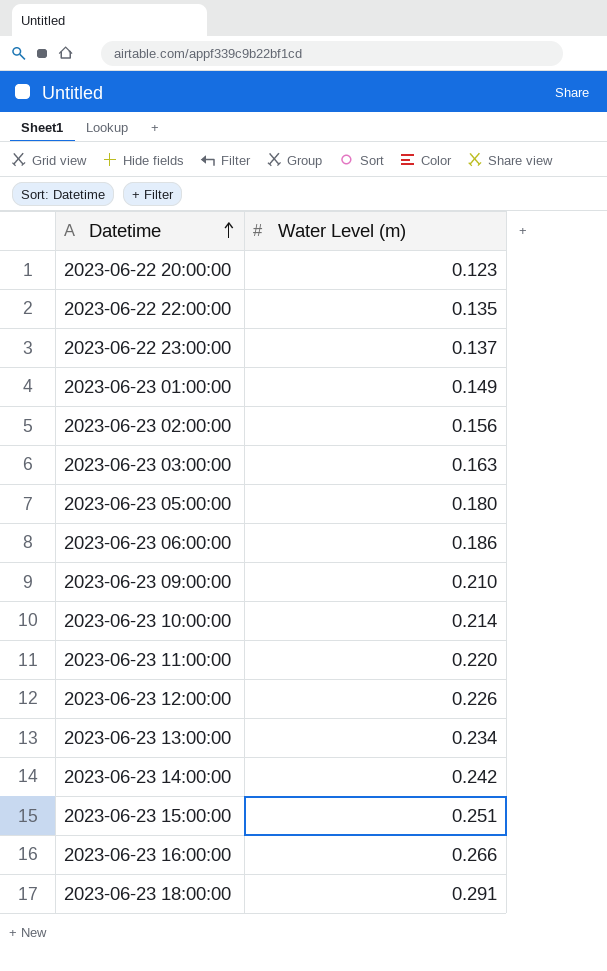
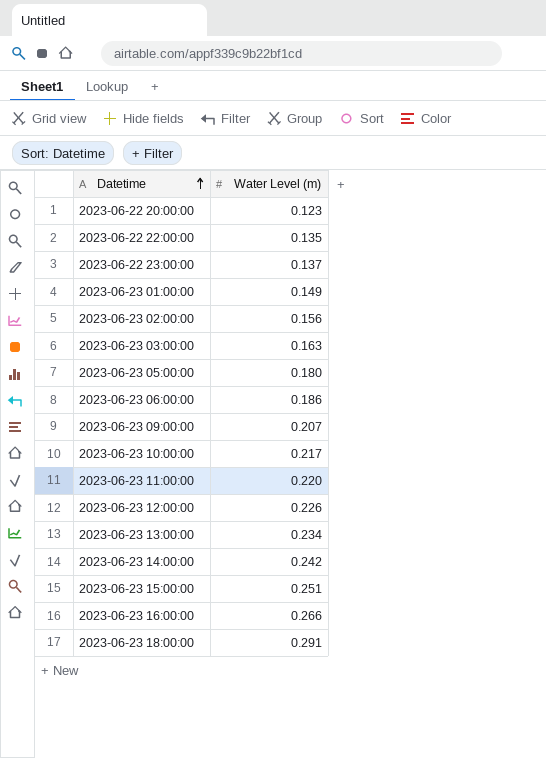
2023-06-23 09:00:00 | Water Level (m): 0.210 -> 0.207
2023-06-23 10:00:00 | Water Level (m): 0.214 -> 0.217

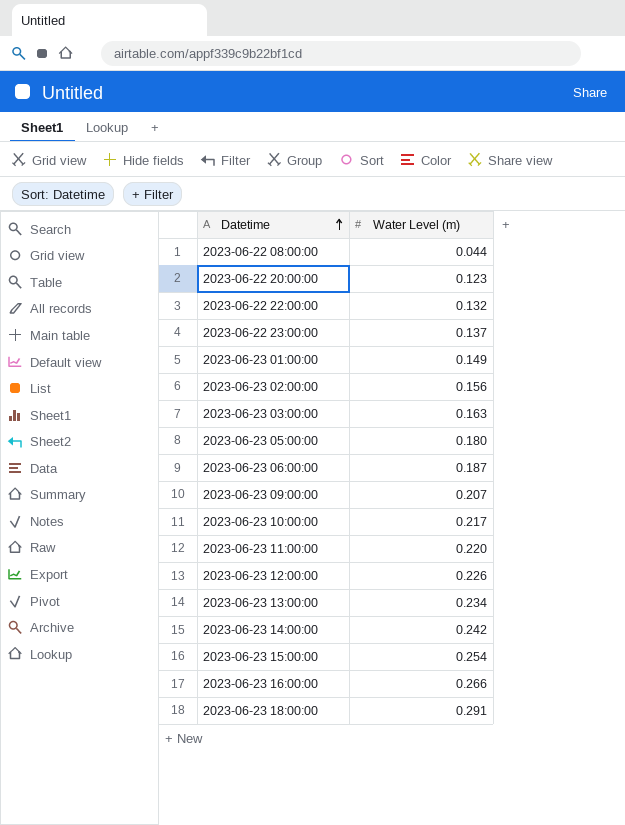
row 2023-06-22 08:00:00: none -> 0.044
2023-06-22 22:00:00 | Water Level (m): 0.135 -> 0.132
2023-06-23 06:00:00 | Water Level (m): 0.186 -> 0.187
2023-06-23 15:00:00 | Water Level (m): 0.251 -> 0.254

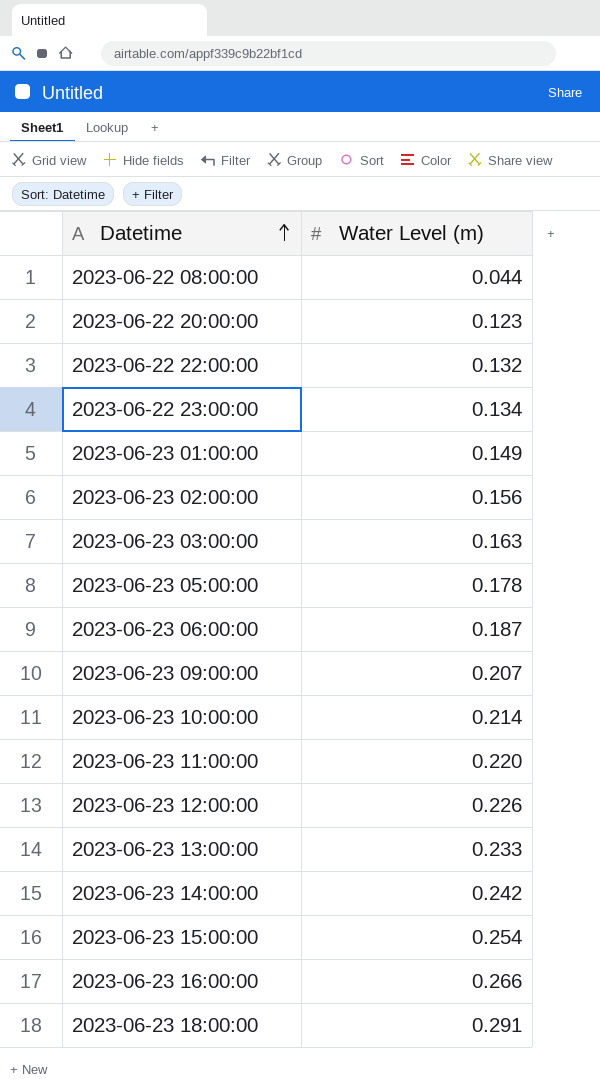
2023-06-22 23:00:00 | Water Level (m): 0.137 -> 0.134
2023-06-23 05:00:00 | Water Level (m): 0.180 -> 0.178
2023-06-23 10:00:00 | Water Level (m): 0.217 -> 0.214
2023-06-23 13:00:00 | Water Level (m): 0.234 -> 0.233

